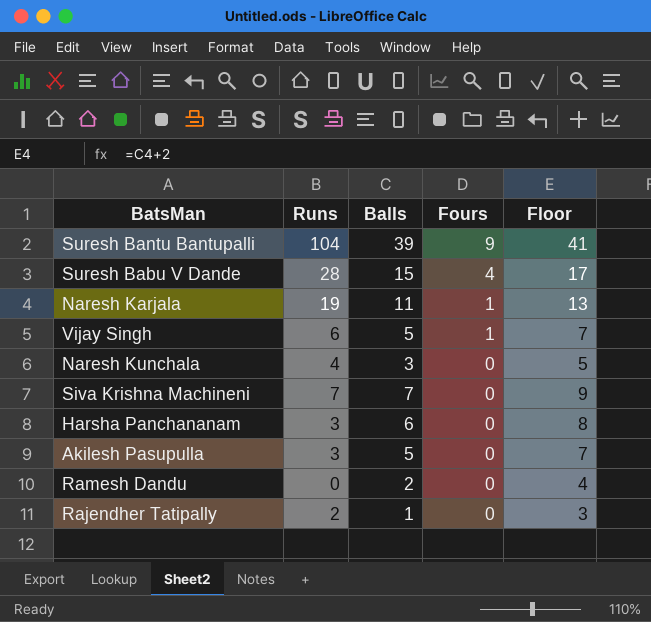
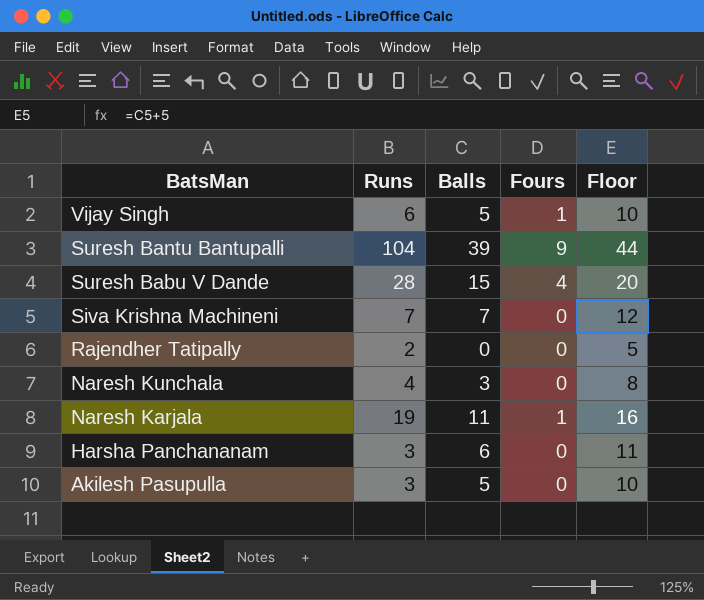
row order: Fours descending -> BatsMan descending
column Floor | formula: [Balls] + 2 -> [Balls] + 5
row Ramesh Dandu: 0 | 2 | 0 | 4 -> none
Rajendher Tatipally | Balls: 1 -> 0

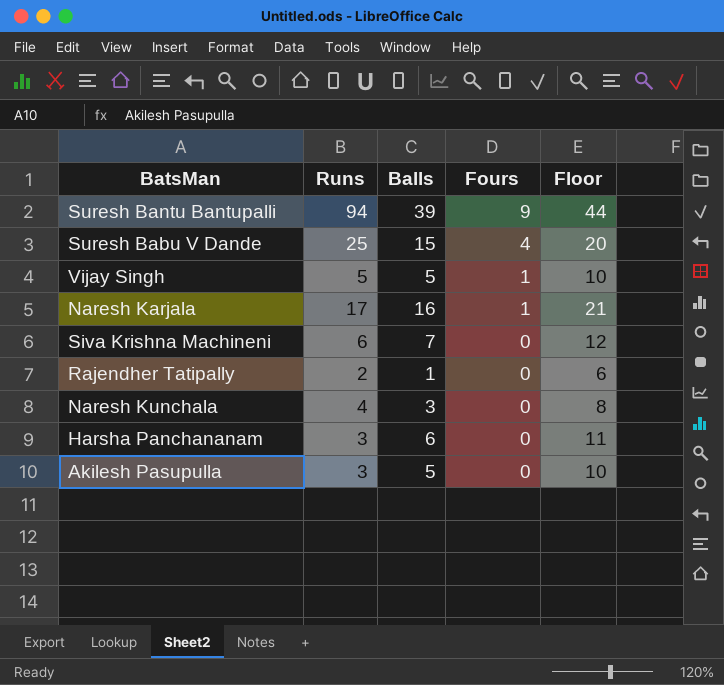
row order: BatsMan descending -> Fours descending
Suresh Bantu Bantupalli | Runs: 104 -> 94
Suresh Babu V Dande | Runs: 28 -> 25
Vijay Singh | Runs: 6 -> 5
Naresh Karjala | Runs: 19 -> 17
Naresh Karjala | Balls: 11 -> 16
Naresh Karjala | Floor: 16 -> 21
Siva Krishna Machineni | Runs: 7 -> 6
Rajendher Tatipally | Balls: 0 -> 1
Rajendher Tatipally | Floor: 5 -> 6

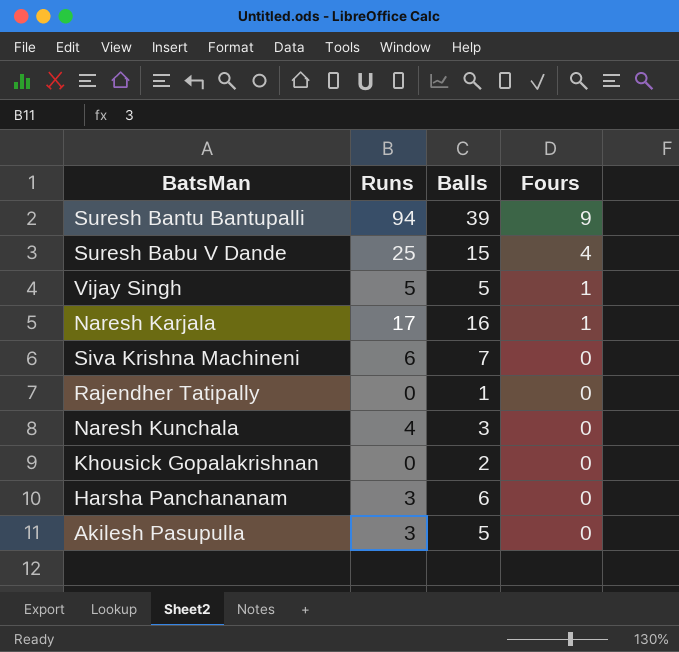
column Floor | formula: [Balls] + 5 -> none
Rajendher Tatipally | Runs: 2 -> 0
row Khousick Gopalakrishnan: none -> 0 | 2 | 0

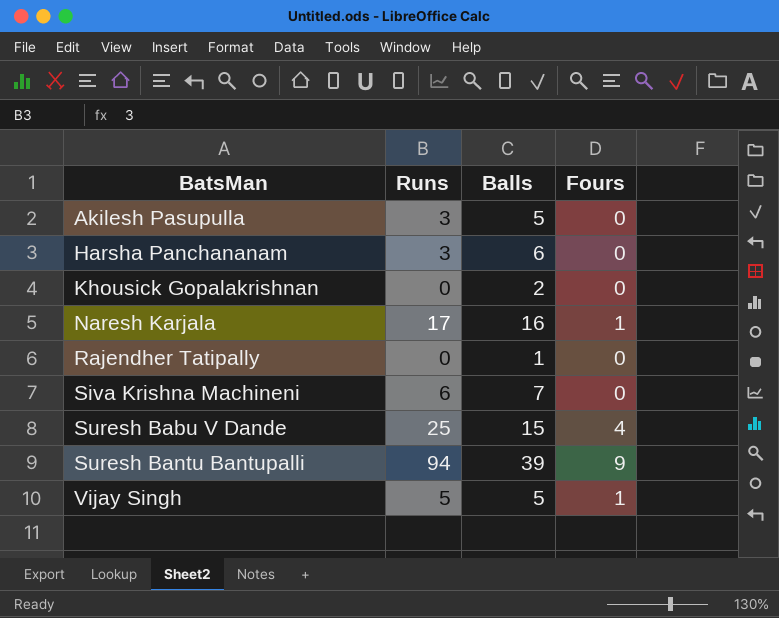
row order: Fours descending -> BatsMan ascending
row Naresh Kunchala: 4 | 3 | 0 -> none

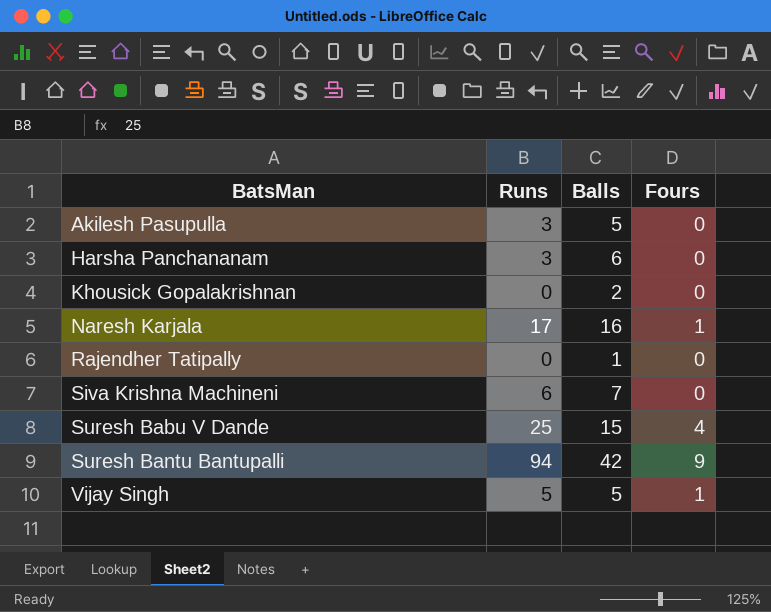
Suresh Bantu Bantupalli | Balls: 39 -> 42

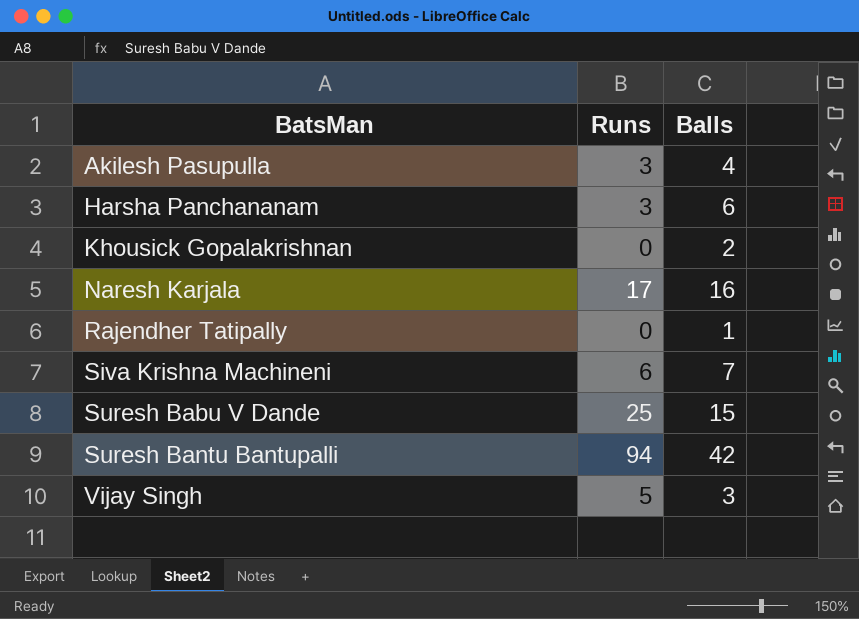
column Fours | position: 4 -> none
Akilesh Pasupulla | Balls: 5 -> 4
Vijay Singh | Balls: 5 -> 3

